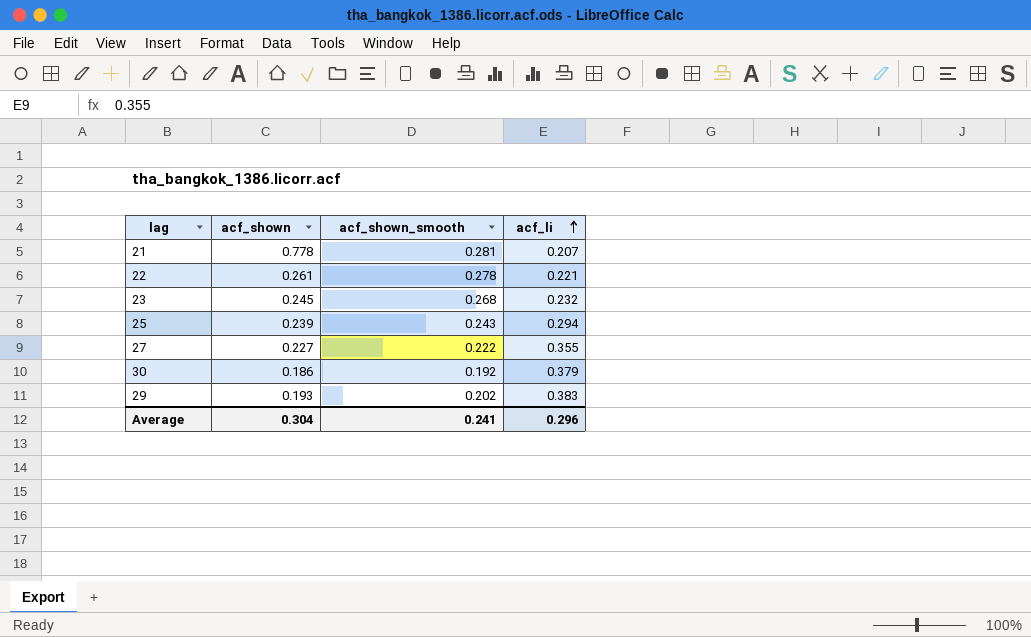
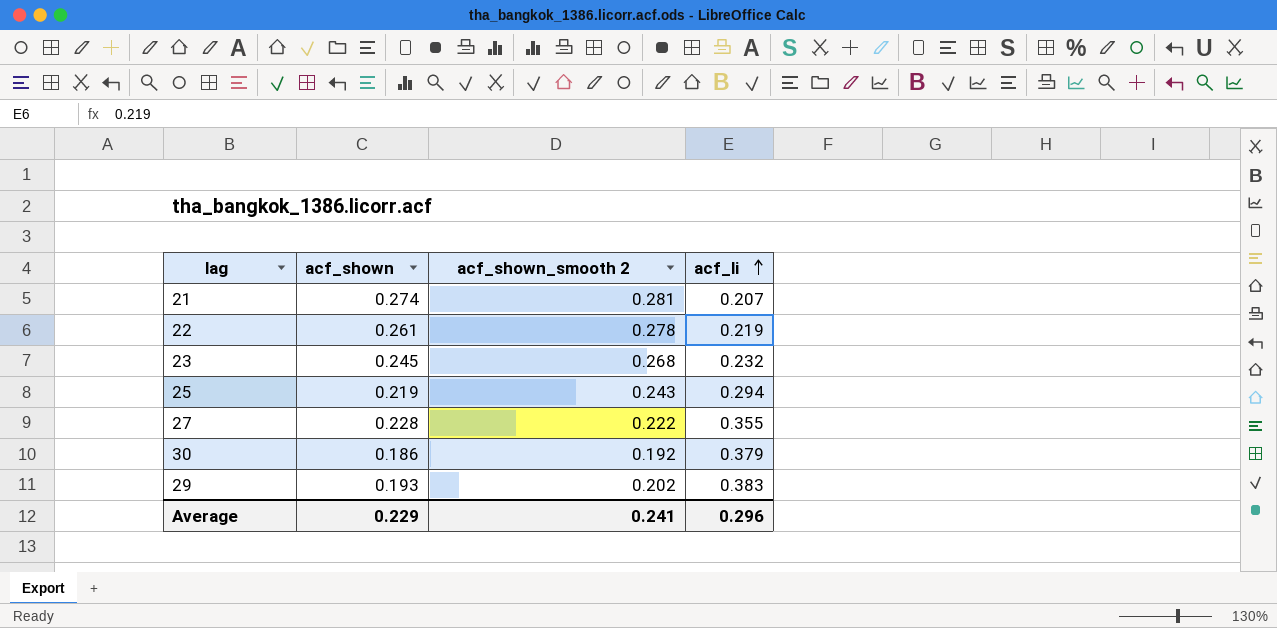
column name: acf_shown_smooth -> acf_shown_smooth 2
21 | acf_shown: 0.778 -> 0.274
22 | acf_li: 0.221 -> 0.219
25 | acf_shown: 0.239 -> 0.219
27 | acf_shown: 0.227 -> 0.228
Average | acf_shown: 0.304 -> 0.229

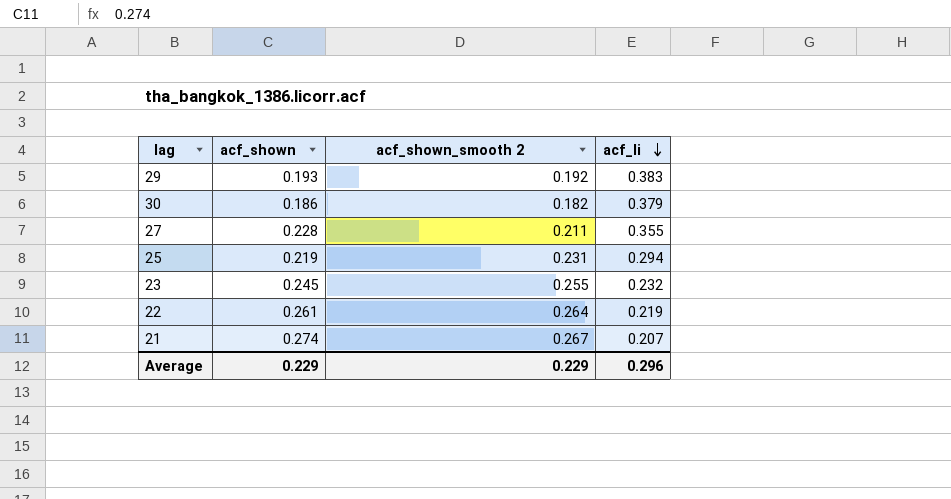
row order: acf_li ascending -> acf_li descending
29 | acf_shown_smooth 2: 0.202 -> 0.192
30 | acf_shown_smooth 2: 0.192 -> 0.182
27 | acf_shown_smooth 2: 0.222 -> 0.211
25 | acf_shown_smooth 2: 0.243 -> 0.231
23 | acf_shown_smooth 2: 0.268 -> 0.255
22 | acf_shown_smooth 2: 0.278 -> 0.264
21 | acf_shown_smooth 2: 0.281 -> 0.267
Average | acf_shown_smooth 2: 0.241 -> 0.229

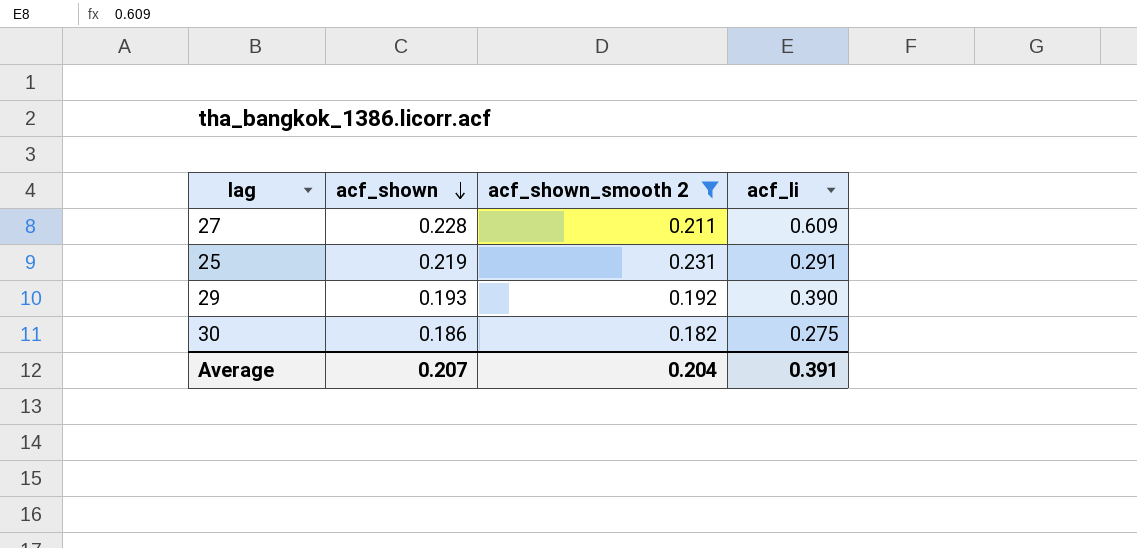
filter: none -> acf_shown_smooth 2 <= 0.231
row order: acf_li descending -> acf_shown descending
27 | acf_li: 0.355 -> 0.609
25 | acf_li: 0.294 -> 0.291
29 | acf_li: 0.383 -> 0.390
30 | acf_li: 0.379 -> 0.275
Average | acf_shown: 0.229 -> 0.207
Average | acf_shown_smooth 2: 0.229 -> 0.204
Average | acf_li: 0.296 -> 0.391

